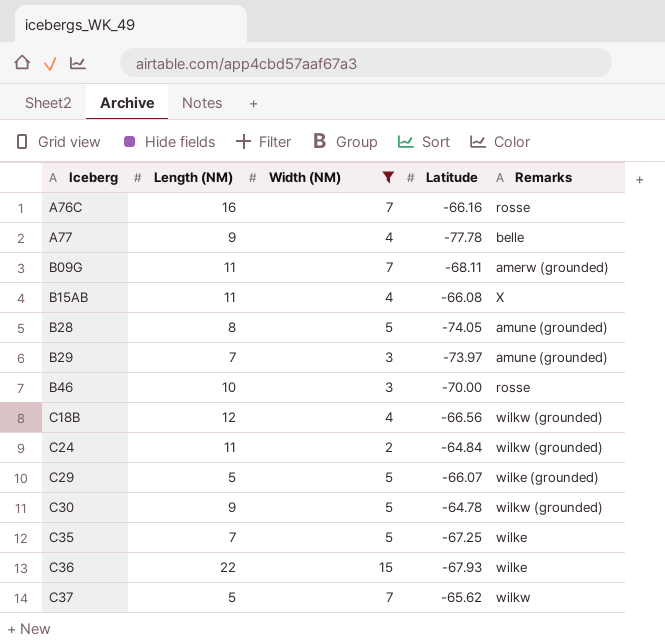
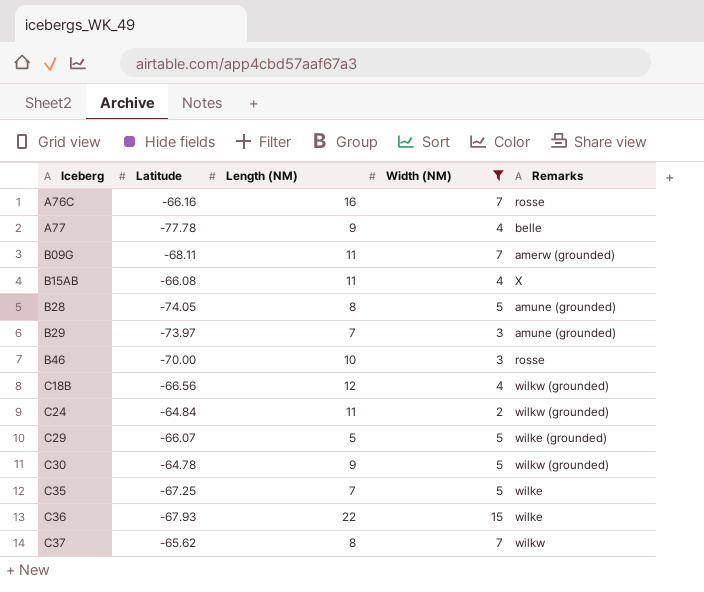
column Latitude | position: 4 -> 2
C37 | Length (NM): 5 -> 8

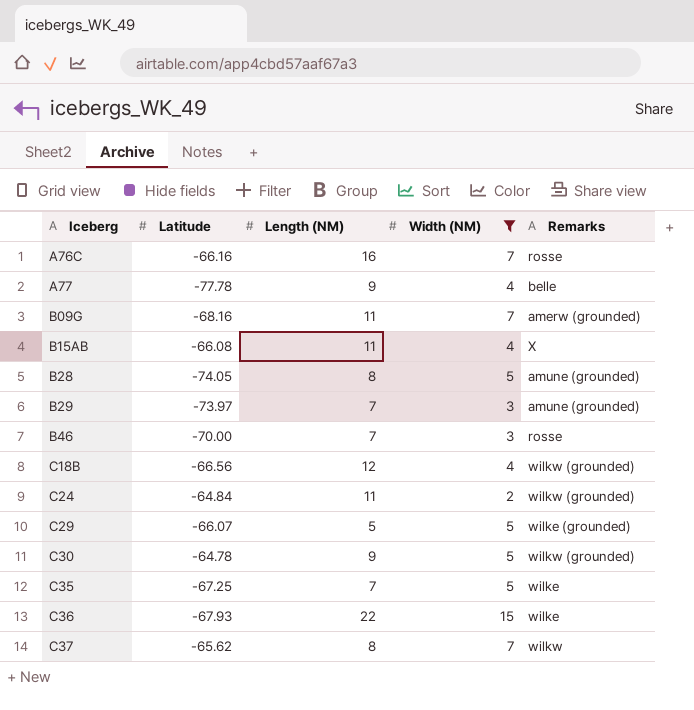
B09G | Latitude: -68.11 -> -68.16
B46 | Length (NM): 10 -> 7

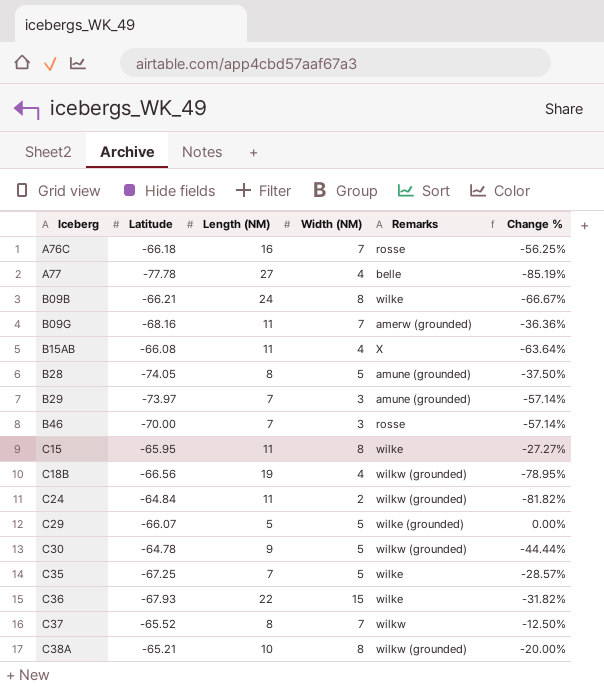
filter: Width (NM) != 8 -> none
column Change % | formula: none -> ([Width (NM)] - [Length (NM)]) / [Length (NM)]
A76C | Latitude: -66.16 -> -66.18
A77 | Length (NM): 9 -> 27
C18B | Length (NM): 12 -> 19
C37 | Latitude: -65.62 -> -65.52

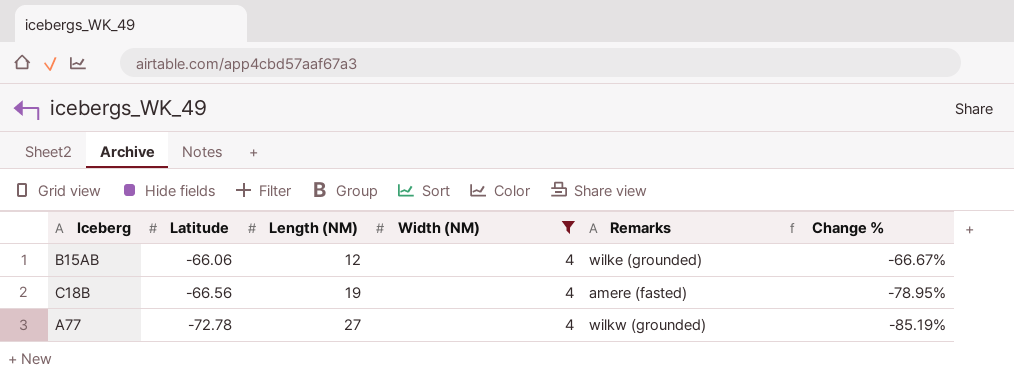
filter: none -> Width (NM) = 4
row order: Iceberg ascending -> Latitude descending
B15AB | Latitude: -66.08 -> -66.06
B15AB | Length (NM): 11 -> 12
B15AB | Remarks: X -> wilke (grounded)
B15AB | Change %: -63.64% -> -66.67%
C18B | Remarks: wilkw (grounded) -> amere (fasted)
A77 | Latitude: -77.78 -> -72.78
A77 | Remarks: belle -> wilkw (grounded)

